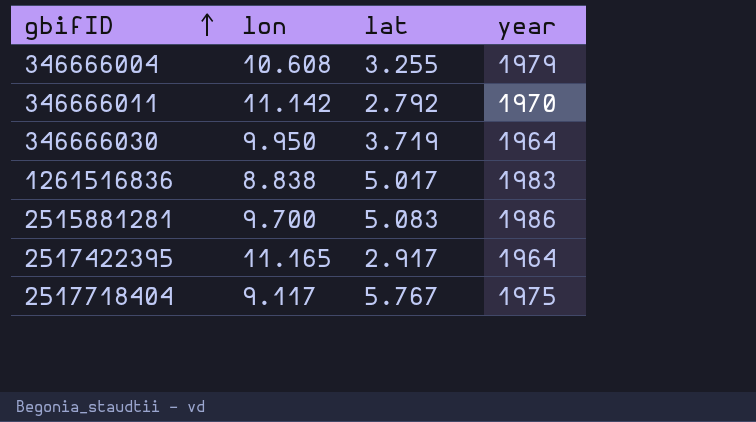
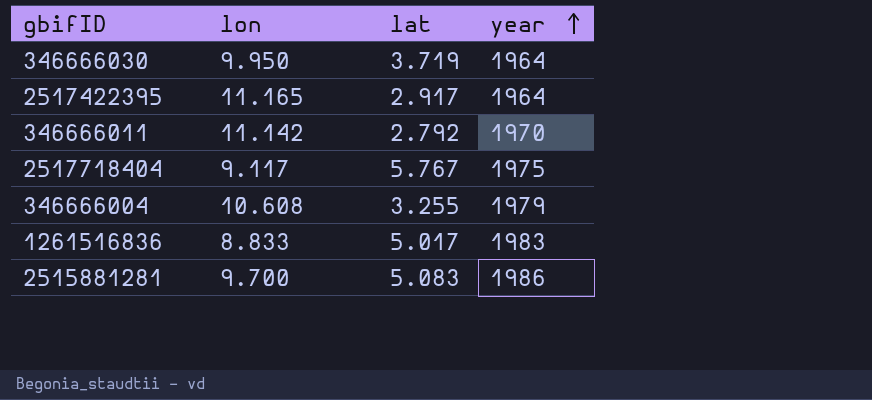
row order: gbifID ascending -> year ascending
1261516836 | lon: 8.838 -> 8.833

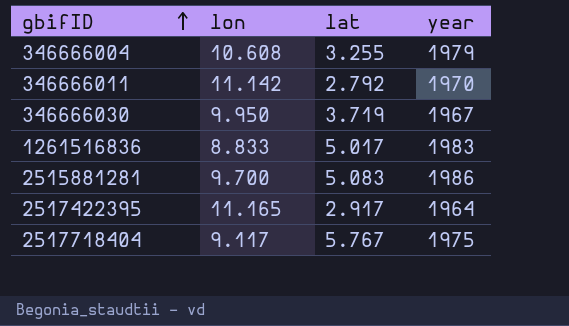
row order: year ascending -> gbifID ascending
346666030 | year: 1964 -> 1967

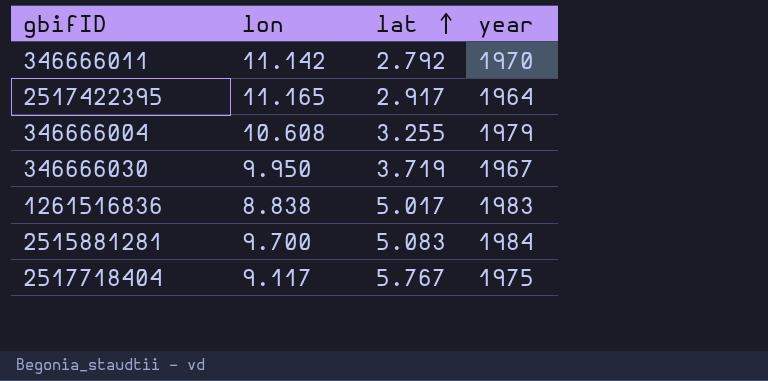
row order: gbifID ascending -> lat ascending
1261516836 | lon: 8.833 -> 8.838
2515881281 | year: 1986 -> 1984

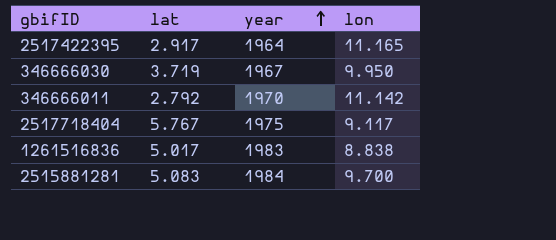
row order: lat ascending -> year ascending
column lon | position: 2 -> 4
row 346666004: 10.608 | 3.255 | 1979 -> none

